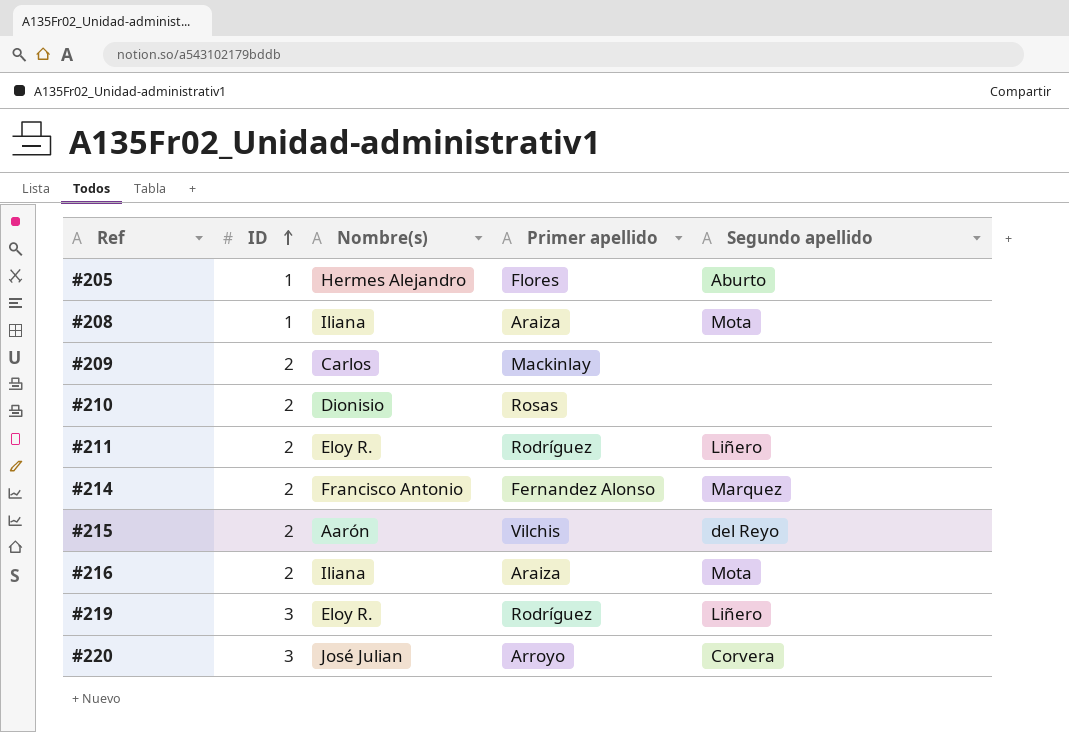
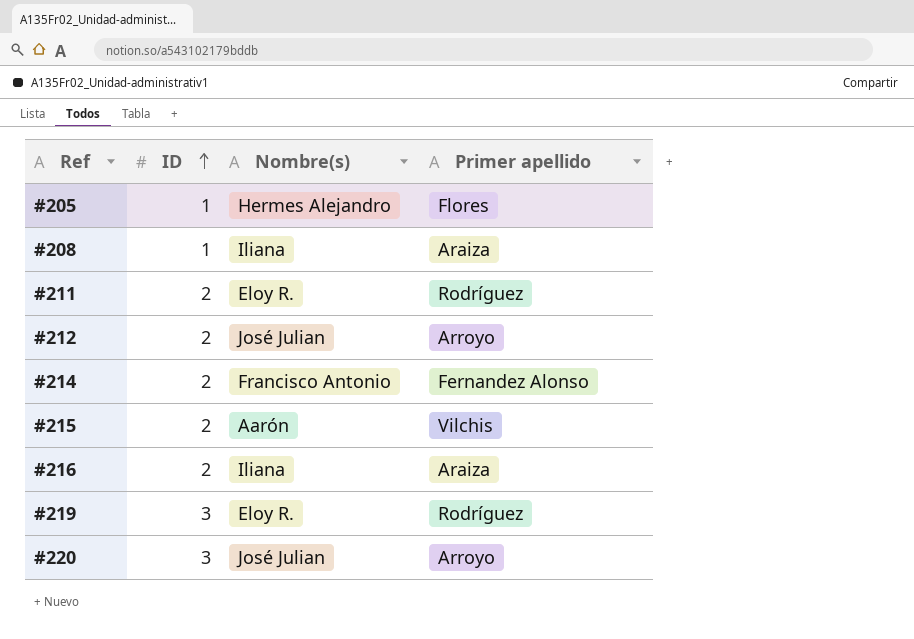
column Segundo apellido | position: 5 -> none
row #209: 2 | Carlos | Mackinlay | none -> none
row #210: 2 | Dionisio | Rosas | none -> none
row #212: none -> 2 | José Julian | Arroyo

